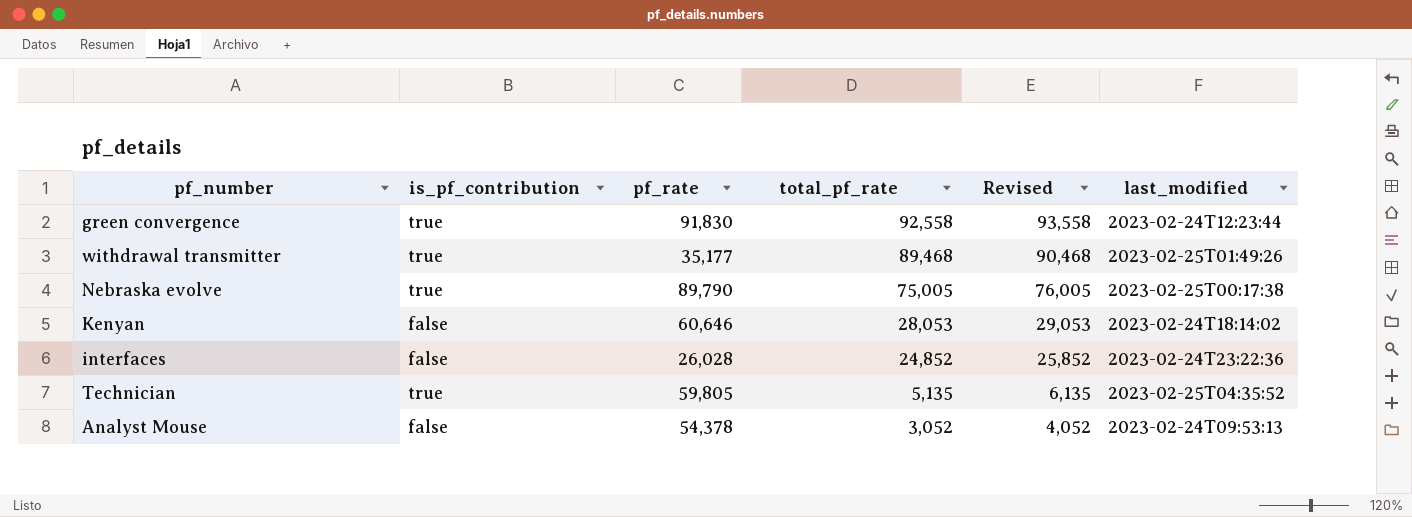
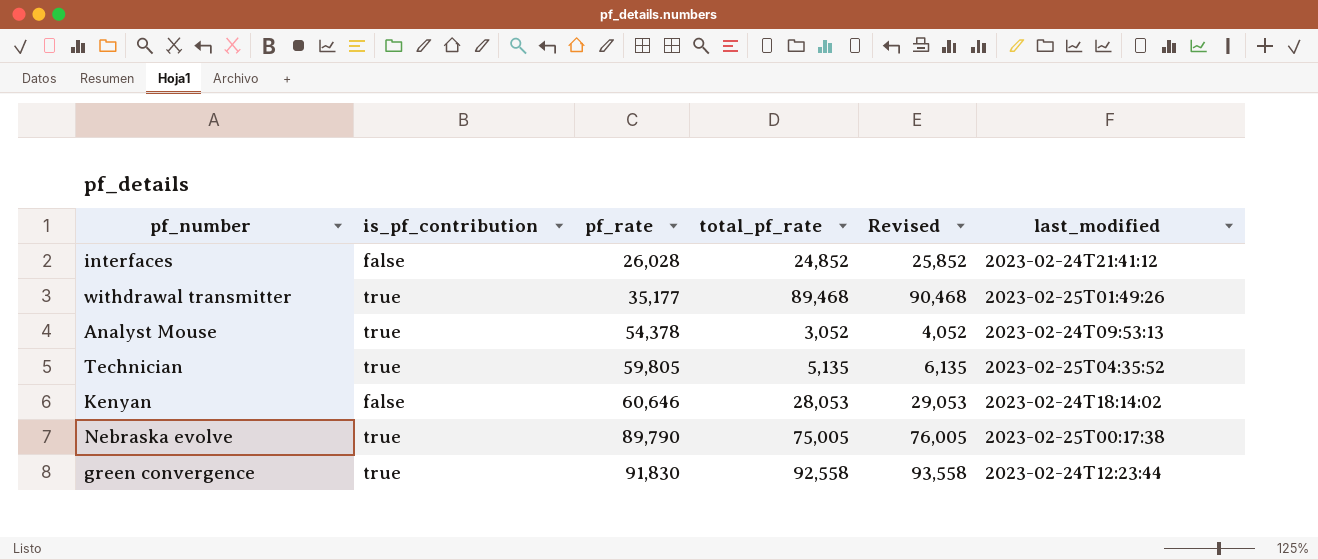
row order: total_pf_rate descending -> pf_rate ascending
interfaces | last_modified: 2023-02-24T23:22:36 -> 2023-02-24T21:41:12
Analyst Mouse | is_pf_contribution: false -> true

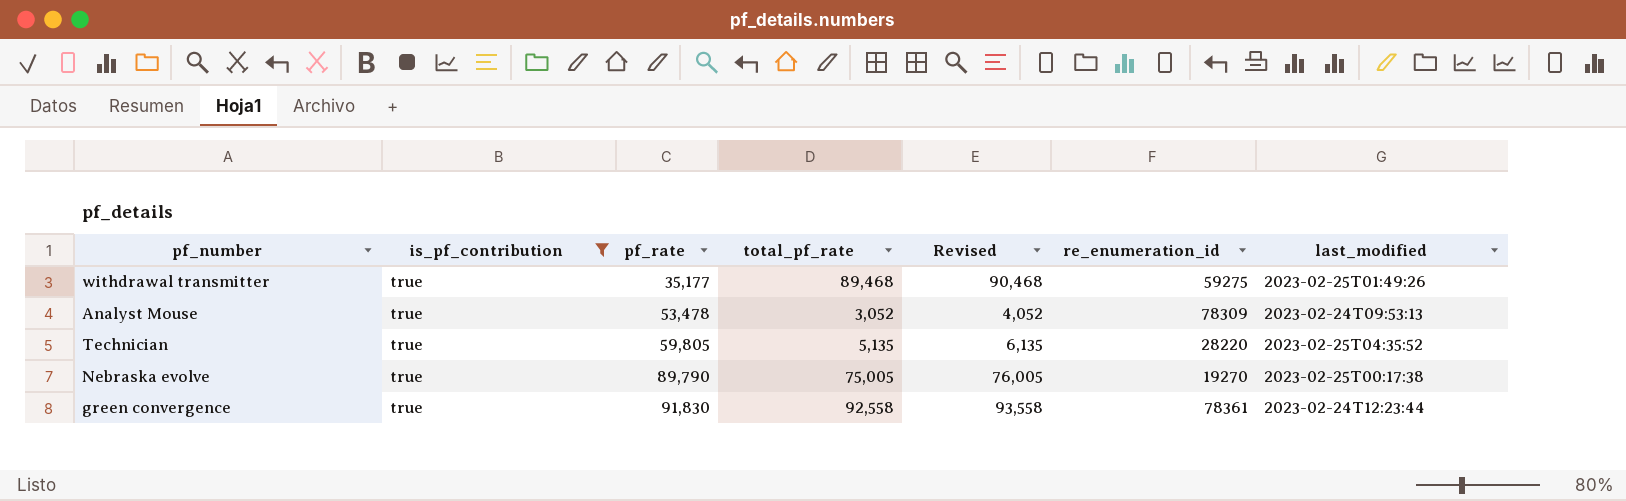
filter: none -> is_pf_contribution = true
column re_enumeration_id | position: none -> 6
Analyst Mouse | pf_rate: 54,378 -> 53,478

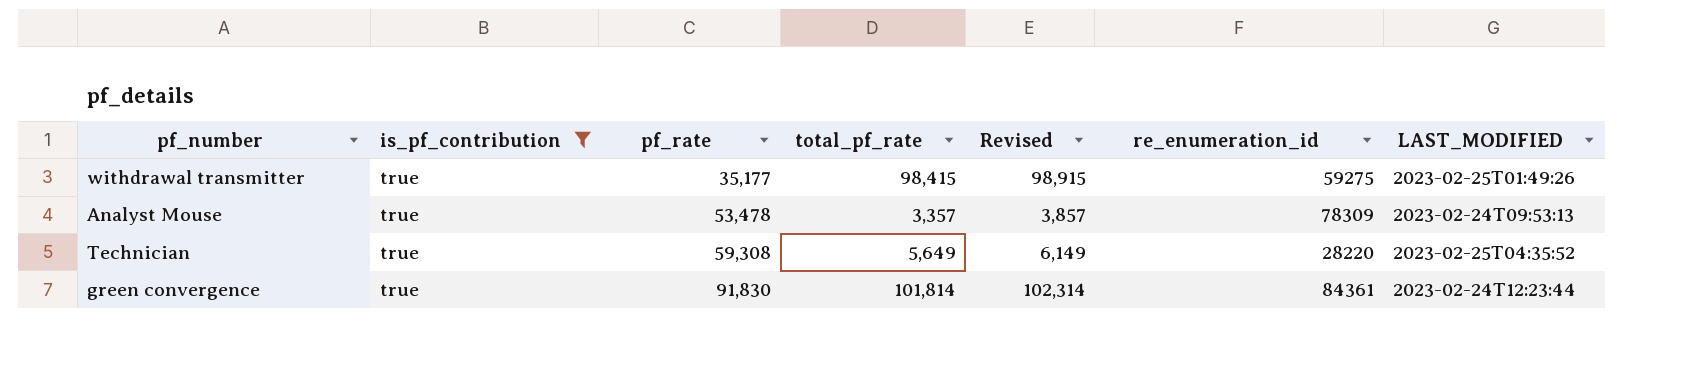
column Revised | formula: [total_pf_rate] + 1000 -> [total_pf_rate] + 500
column name: last_modified -> LAST_MODIFIED
row Nebraska evolve: true | 89,790 | 75,005 | 76,005 | 19270 | 2023-02-25T00:17:38 -> none
withdrawal transmitter | total_pf_rate: 89,468 -> 98,415
Analyst Mouse | total_pf_rate: 3,052 -> 3,357
Technician | pf_rate: 59,805 -> 59,308
Technician | total_pf_rate: 5,135 -> 5,649
green convergence | total_pf_rate: 92,558 -> 101,814
green convergence | re_enumeration_id: 78361 -> 84361

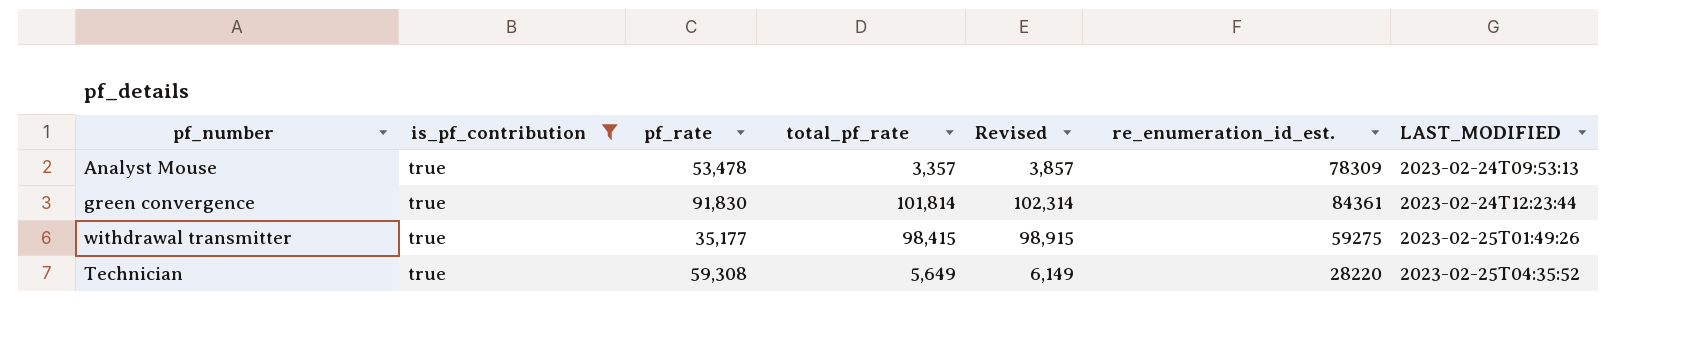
row order: pf_rate ascending -> LAST_MODIFIED ascending
column name: re_enumeration_id -> re_enumeration_id_est.

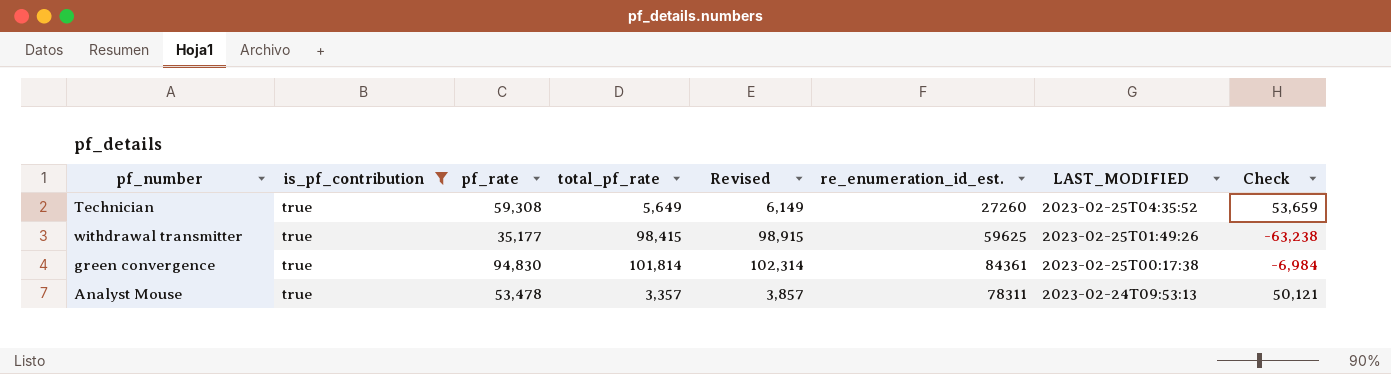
row order: LAST_MODIFIED ascending -> LAST_MODIFIED descending
column Check | formula: none -> [pf_rate] - [total_pf_rate]
Technician | re_enumeration_id_est.: 28220 -> 27260
withdrawal transmitter | re_enumeration_id_est.: 59275 -> 59625
green convergence | pf_rate: 91,830 -> 94,830
green convergence | LAST_MODIFIED: 2023-02-24T12:23:44 -> 2023-02-25T00:17:38
Analyst Mouse | re_enumeration_id_est.: 78309 -> 78311

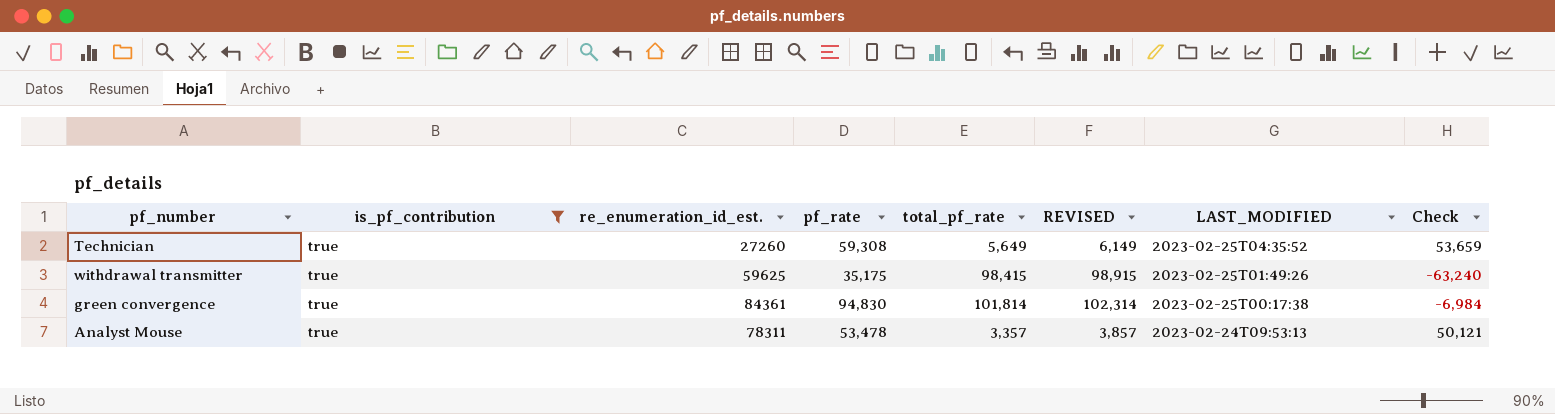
column re_enumeration_id_est. | position: 6 -> 3
column name: Revised -> REVISED
withdrawal transmitter | pf_rate: 35,177 -> 35,175
withdrawal transmitter | Check: -63,238 -> -63,240

